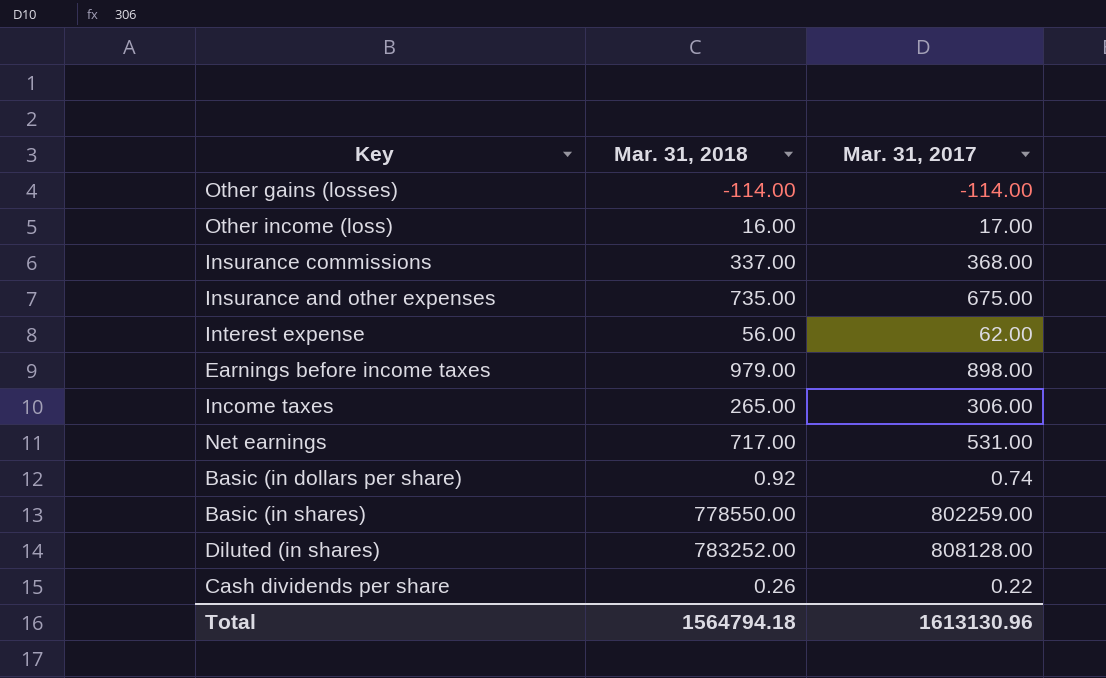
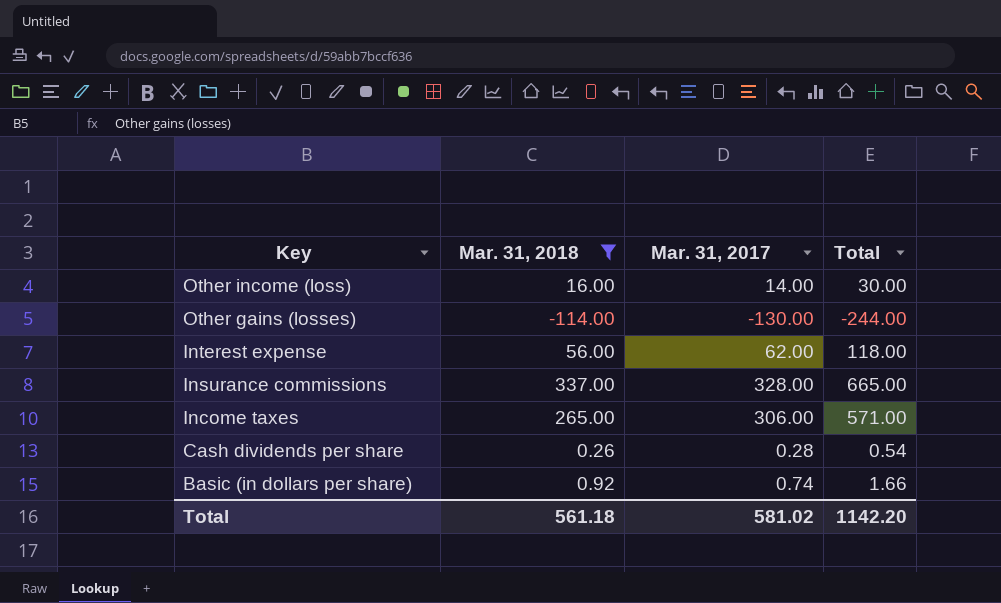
filter: none -> Mar. 31, 2018 <= 337.00
row order: none -> Key descending
column Total | formula: none -> [Mar. 31, 2018] + [Mar. 31, 2017]
Other income (loss) | Mar. 31, 2017: 17.00 -> 14.00
Other gains (losses) | Mar. 31, 2017: -114.00 -> -130.00
Insurance commissions | Mar. 31, 2017: 368.00 -> 328.00
Cash dividends per share | Mar. 31, 2017: 0.22 -> 0.28
Total | Mar. 31, 2018: 1564794.18 -> 561.18
Total | Mar. 31, 2017: 1613130.96 -> 581.02

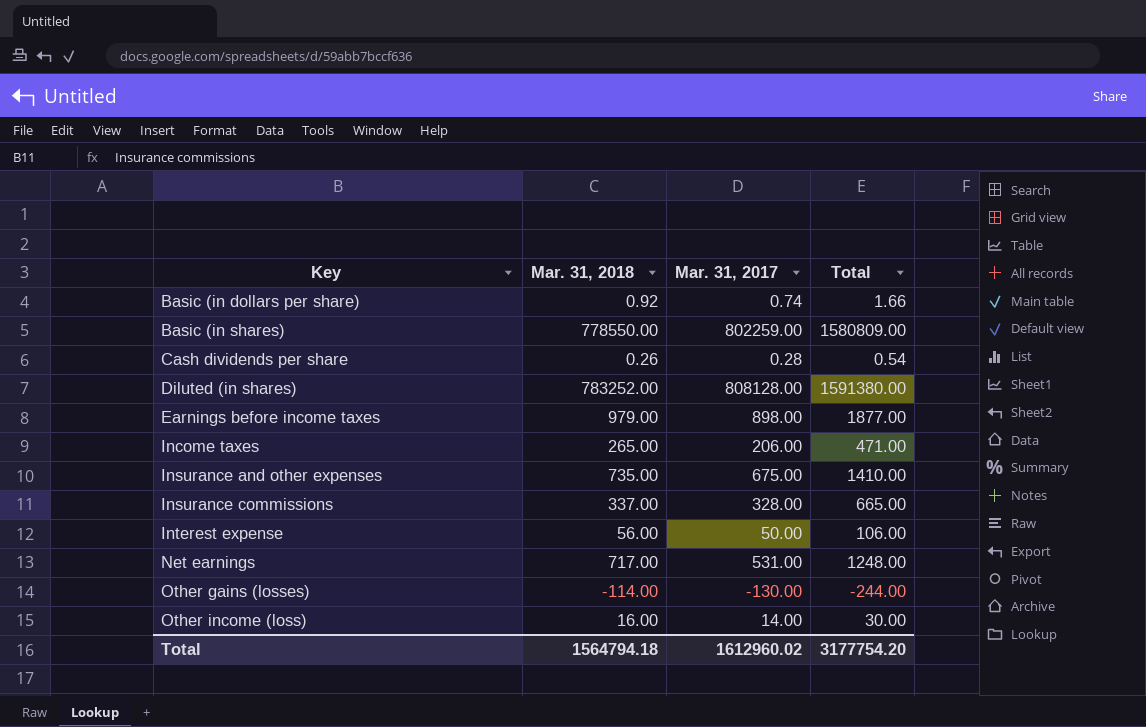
filter: Mar. 31, 2018 <= 337.00 -> none
row order: Key descending -> Key ascending
Income taxes | Mar. 31, 2017: 306.00 -> 206.00
Income taxes | Total: 571.00 -> 471.00
Interest expense | Mar. 31, 2017: 62.00 -> 50.00
Interest expense | Total: 118.00 -> 106.00
Total | Mar. 31, 2018: 561.18 -> 1564794.18
Total | Mar. 31, 2017: 581.02 -> 1612960.02
Total | Total: 1142.20 -> 3177754.20

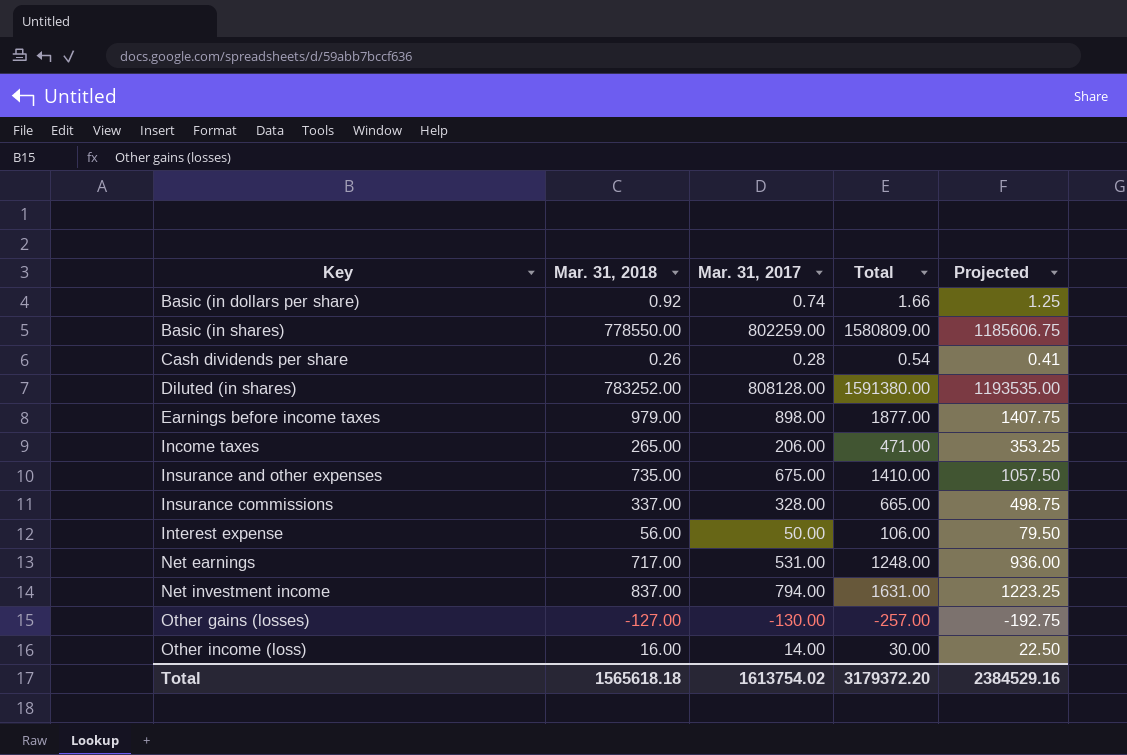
column Projected | formula: none -> [Total] * 0.75
row Net investment income: none -> 837.00 | 794.00 | 1631.00 | 1223.25
Other gains (losses) | Mar. 31, 2018: -114.00 -> -127.00
Other gains (losses) | Total: -244.00 -> -257.00
Total | Mar. 31, 2018: 1564794.18 -> 1565618.18
Total | Mar. 31, 2017: 1612960.02 -> 1613754.02
Total | Total: 3177754.20 -> 3179372.20

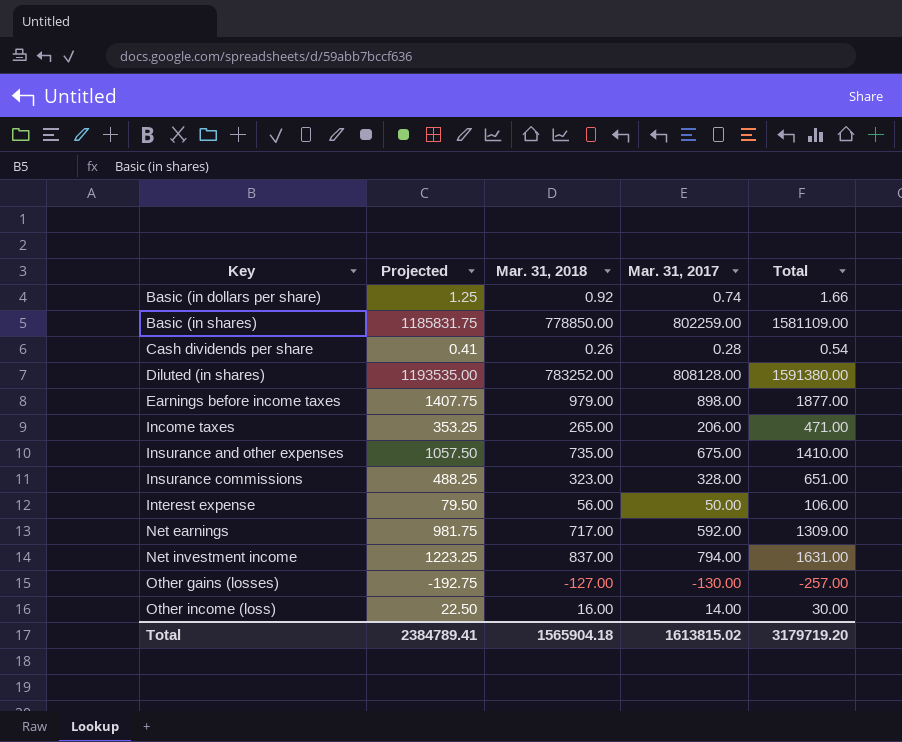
column Projected | position: 5 -> 2
Basic (in shares) | Projected: 1185606.75 -> 1185831.75
Basic (in shares) | Mar. 31, 2018: 778550.00 -> 778850.00
Basic (in shares) | Total: 1580809.00 -> 1581109.00
Insurance commissions | Projected: 498.75 -> 488.25
Insurance commissions | Mar. 31, 2018: 337.00 -> 323.00
Insurance commissions | Total: 665.00 -> 651.00
Net earnings | Projected: 936.00 -> 981.75
Net earnings | Mar. 31, 2017: 531.00 -> 592.00
Net earnings | Total: 1248.00 -> 1309.00
Total | Projected: 2384529.16 -> 2384789.41
Total | Mar. 31, 2018: 1565618.18 -> 1565904.18
Total | Mar. 31, 2017: 1613754.02 -> 1613815.02
Total | Total: 3179372.20 -> 3179719.20

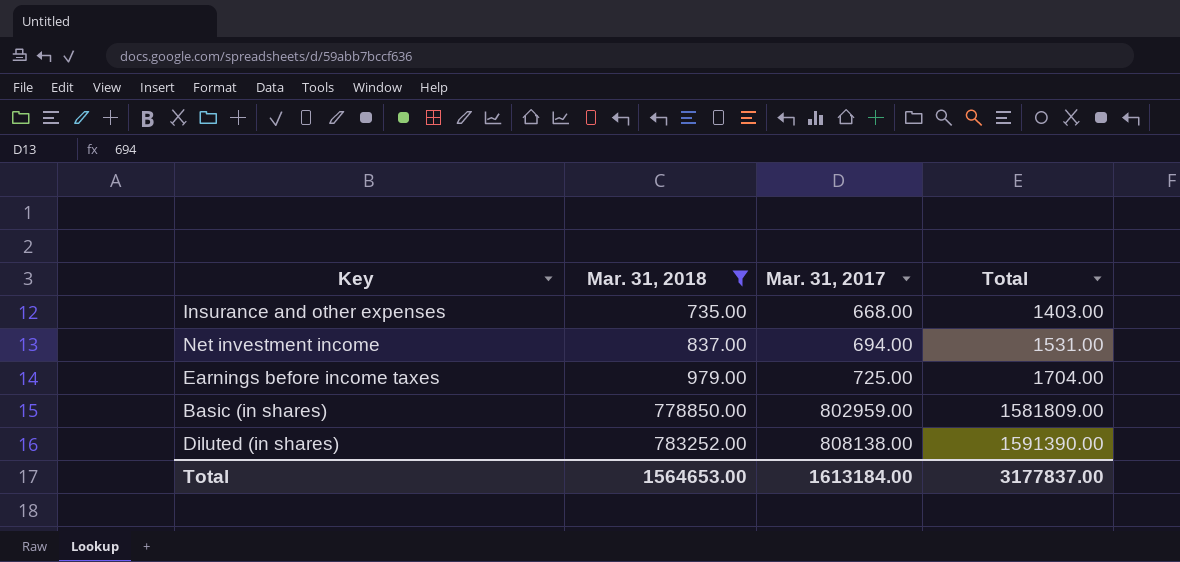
filter: none -> Mar. 31, 2018 >= 735.00
row order: Key ascending -> Mar. 31, 2018 ascending
column Projected | formula: [Total] * 0.75 -> none
Insurance and other expenses | Mar. 31, 2017: 675.00 -> 668.00
Insurance and other expenses | Total: 1410.00 -> 1403.00
Net investment income | Mar. 31, 2017: 794.00 -> 694.00
Net investment income | Total: 1631.00 -> 1531.00
Earnings before income taxes | Mar. 31, 2017: 898.00 -> 725.00
Earnings before income taxes | Total: 1877.00 -> 1704.00
Basic (in shares) | Mar. 31, 2017: 802259.00 -> 802959.00
Basic (in shares) | Total: 1581109.00 -> 1581809.00
Diluted (in shares) | Mar. 31, 2017: 808128.00 -> 808138.00
Diluted (in shares) | Total: 1591380.00 -> 1591390.00
Total | Mar. 31, 2018: 1565904.18 -> 1564653.00
Total | Mar. 31, 2017: 1613815.02 -> 1613184.00
Total | Total: 3179719.20 -> 3177837.00

